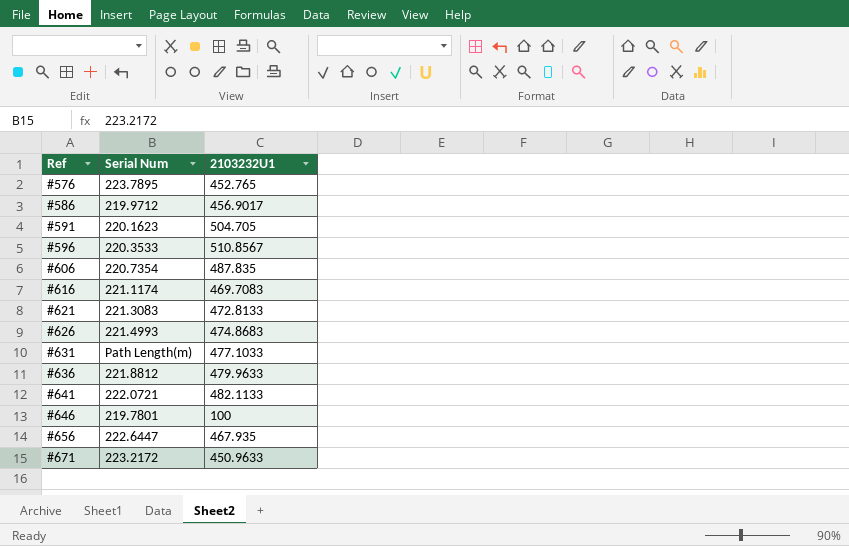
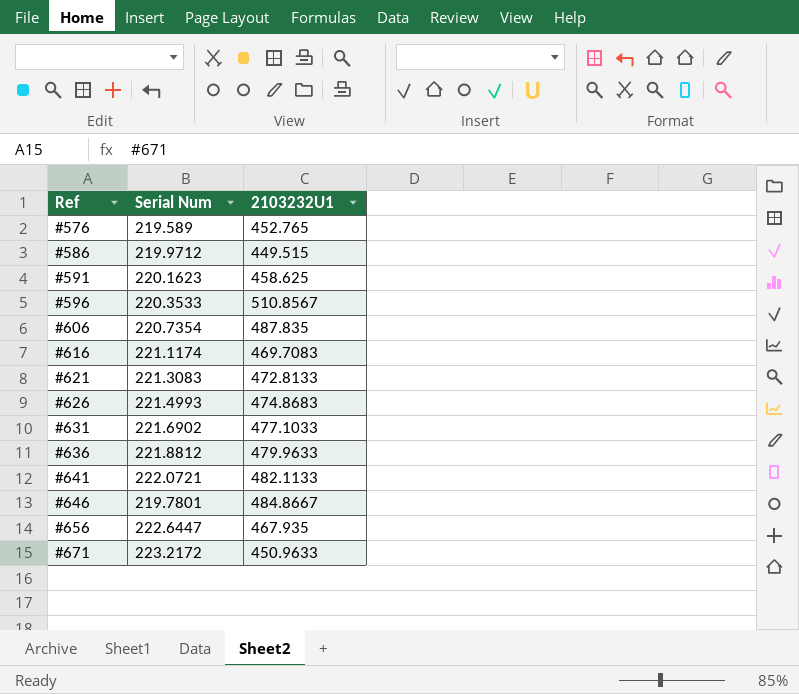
#576 | Serial Num: 223.7895 -> 219.589
#586 | 2103232U1: 456.9017 -> 449.515
#591 | 2103232U1: 504.705 -> 458.625
#631 | Serial Num: Path Length(m) -> 221.6902
#646 | 2103232U1: 100 -> 484.8667

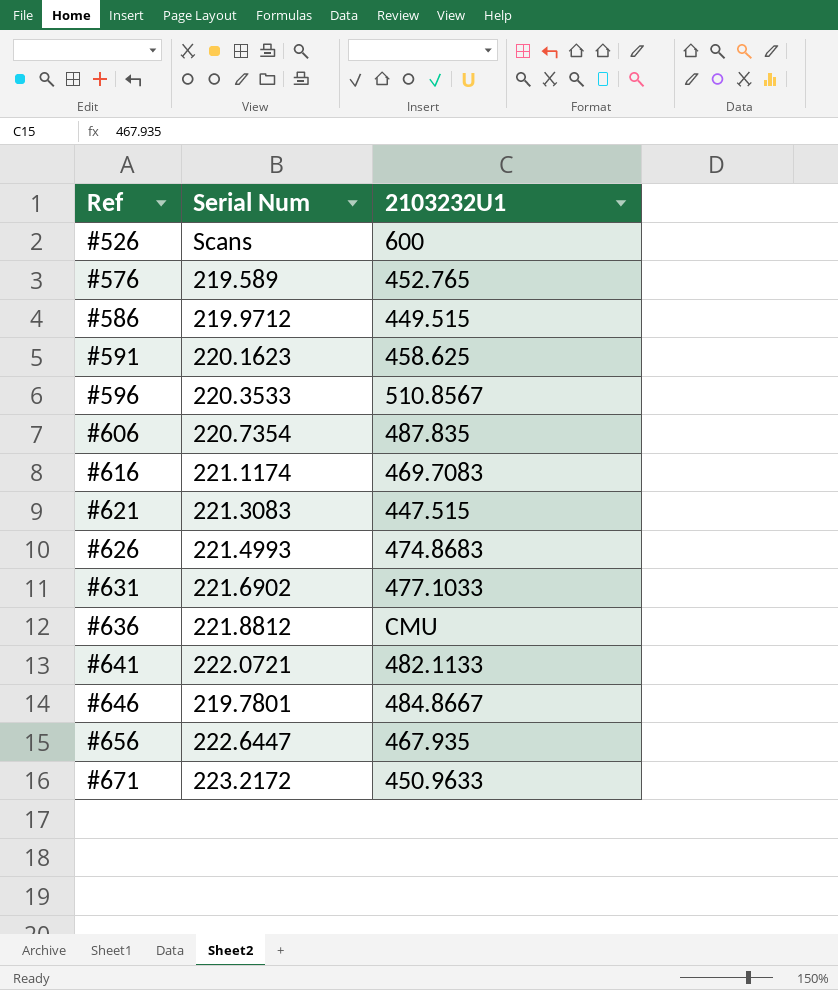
row #526: none -> Scans | 600
#621 | 2103232U1: 472.8133 -> 447.515
#636 | 2103232U1: 479.9633 -> CMU

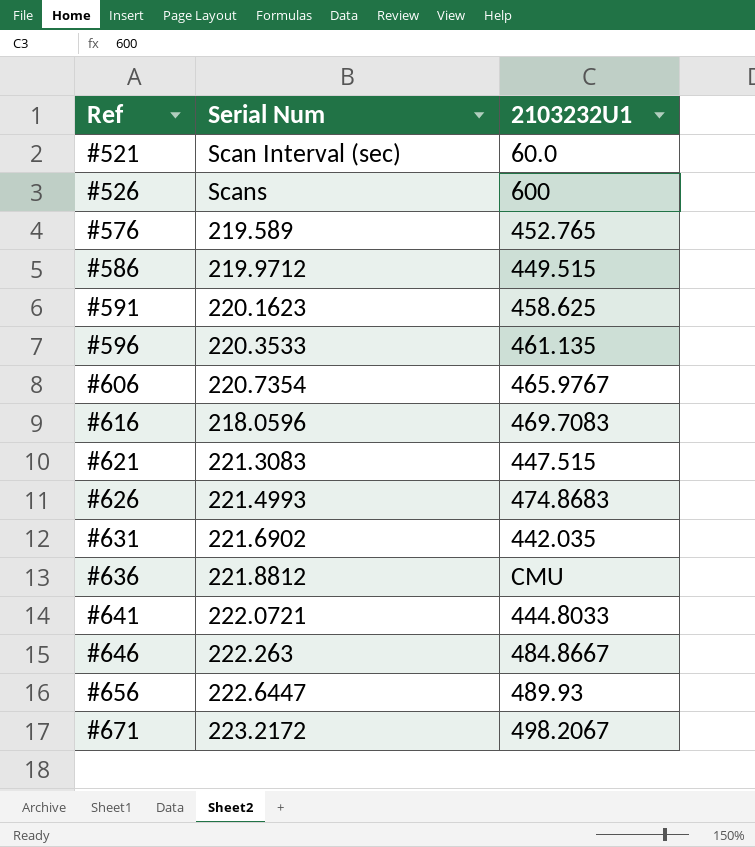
row #521: none -> Scan Interval (sec) | 60.0
#596 | 2103232U1: 510.8567 -> 461.135
#606 | 2103232U1: 487.835 -> 465.9767
#616 | Serial Num: 221.1174 -> 218.0596
#631 | 2103232U1: 477.1033 -> 442.035
#641 | 2103232U1: 482.1133 -> 444.8033
#646 | Serial Num: 219.7801 -> 222.263
#656 | 2103232U1: 467.935 -> 489.93
#671 | 2103232U1: 450.9633 -> 498.2067

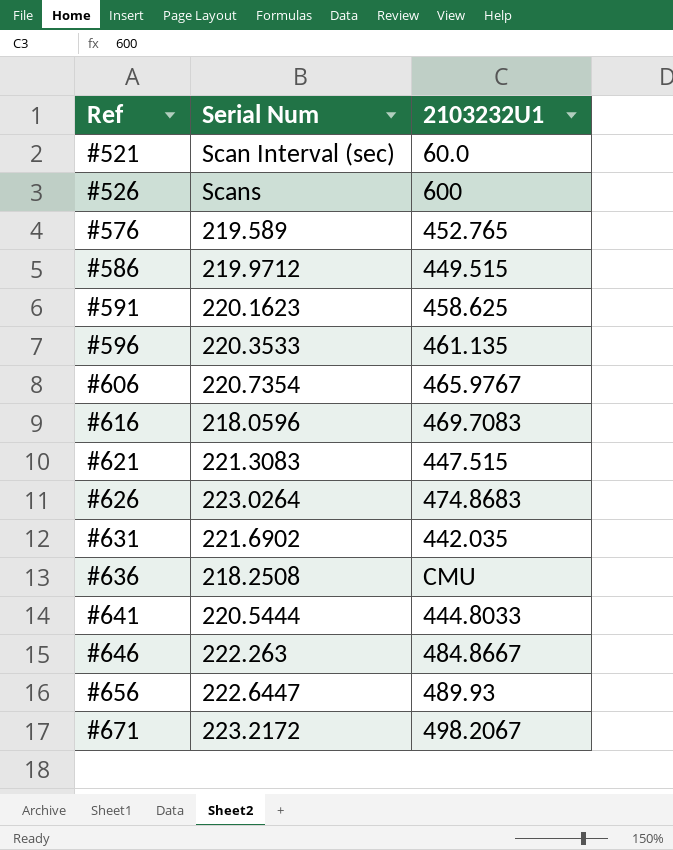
#626 | Serial Num: 221.4993 -> 223.0264
#636 | Serial Num: 221.8812 -> 218.2508
#641 | Serial Num: 222.0721 -> 220.5444

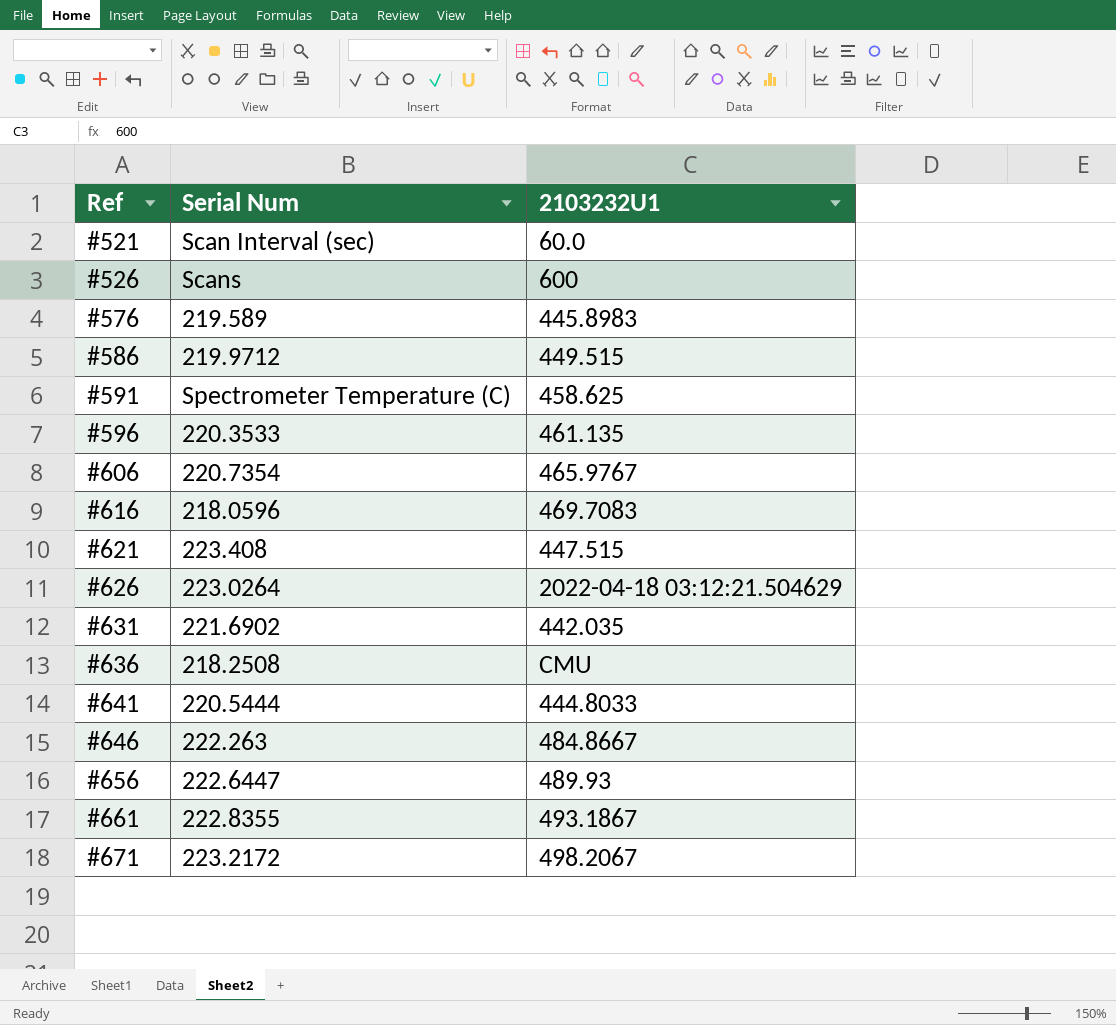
#576 | 2103232U1: 452.765 -> 445.8983
#591 | Serial Num: 220.1623 -> Spectrometer Temperature (C)
#621 | Serial Num: 221.3083 -> 223.408
#626 | 2103232U1: 474.8683 -> 2022-04-18 03:12:21.504629
row #661: none -> 222.8355 | 493.1867

